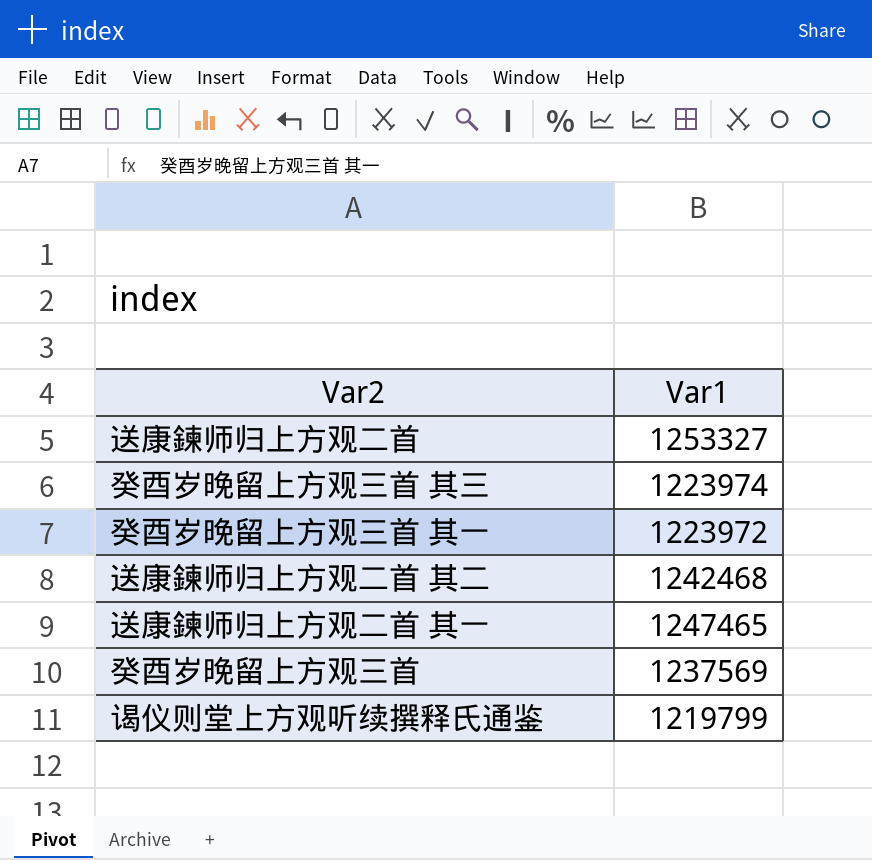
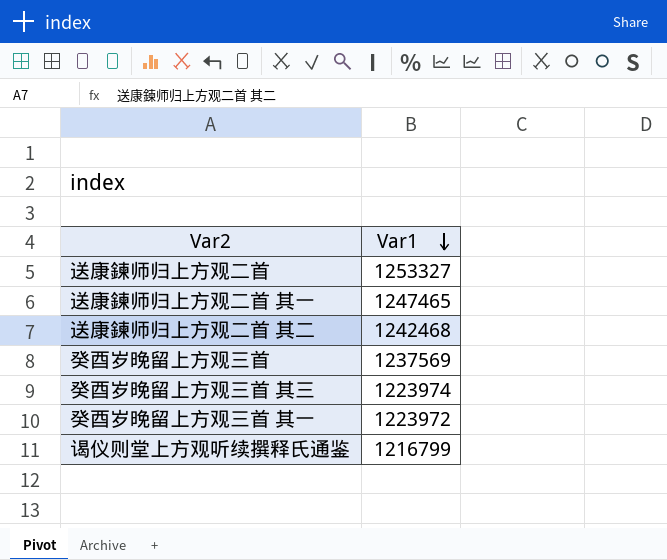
row order: none -> Var1 descending
谒仪则堂上方观听续撰释氏通鉴 | Var1: 1219799 -> 1216799

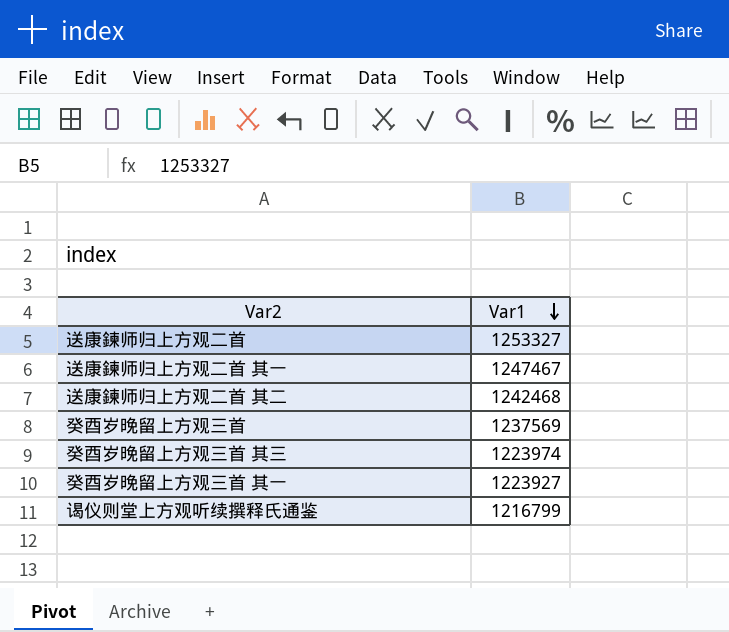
送康鍊师归上方观二首 其一 | Var1: 1247465 -> 1247467
癸酉岁晚留上方观三首 其一 | Var1: 1223972 -> 1223927

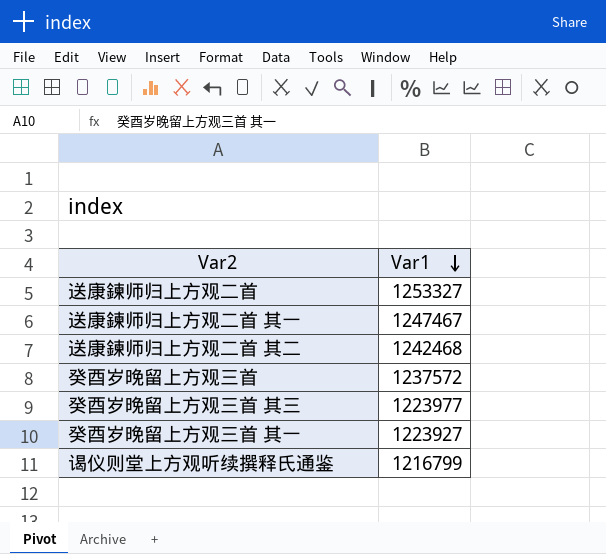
癸酉岁晚留上方观三首 | Var1: 1237569 -> 1237572
癸酉岁晚留上方观三首 其三 | Var1: 1223974 -> 1223977

